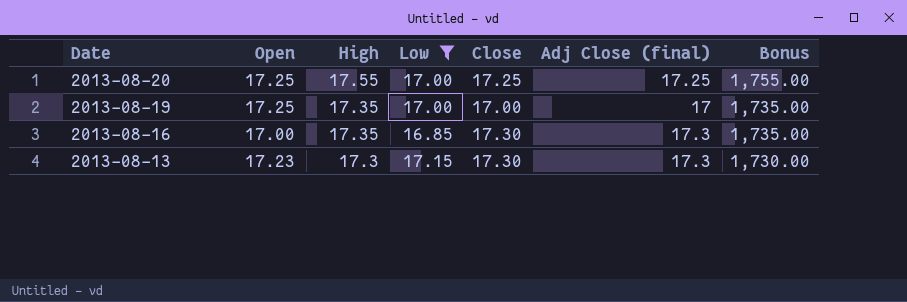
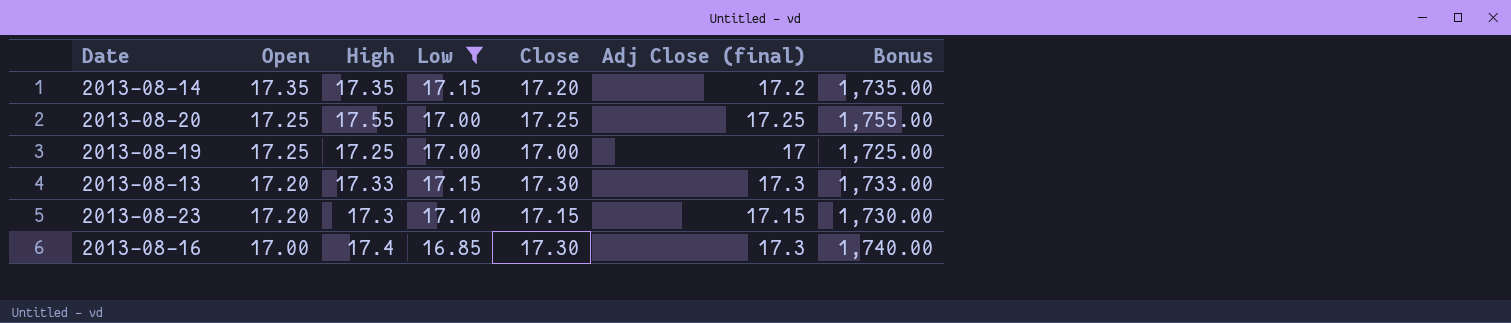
row order: Date descending -> Open descending
row 2013-08-14: none -> 17.35 | 17.35 | 17.15 | 17.20 | 17.2 | 1,735.00
2013-08-19 | High: 17.35 -> 17.25
2013-08-19 | Bonus: 1,735.00 -> 1,725.00
2013-08-13 | Open: 17.23 -> 17.20
2013-08-13 | High: 17.3 -> 17.33
2013-08-13 | Bonus: 1,730.00 -> 1,733.00
row 2013-08-23: none -> 17.20 | 17.3 | 17.10 | 17.15 | 17.15 | 1,730.00
2013-08-16 | High: 17.35 -> 17.4
2013-08-16 | Bonus: 1,735.00 -> 1,740.00

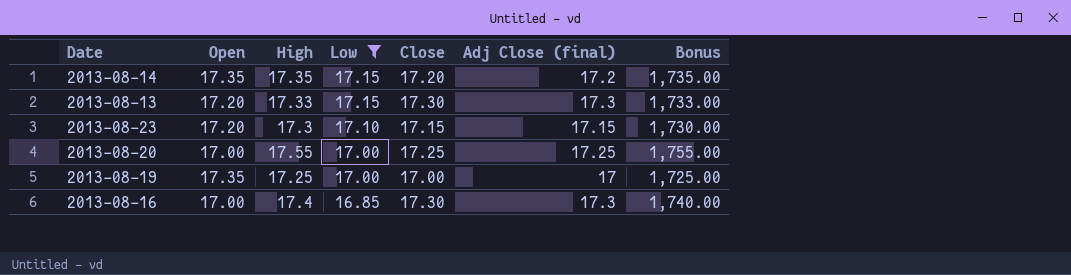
row order: Open descending -> Low descending
2013-08-20 | Open: 17.25 -> 17.00
2013-08-19 | Open: 17.25 -> 17.35

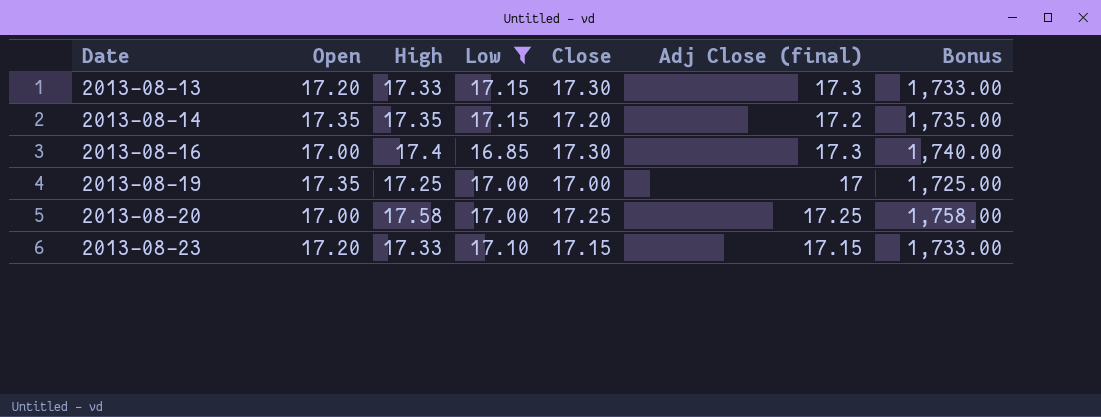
row order: Low descending -> Date ascending
2013-08-20 | High: 17.55 -> 17.58
2013-08-20 | Bonus: 1,755.00 -> 1,758.00
2013-08-23 | High: 17.3 -> 17.33
2013-08-23 | Bonus: 1,730.00 -> 1,733.00

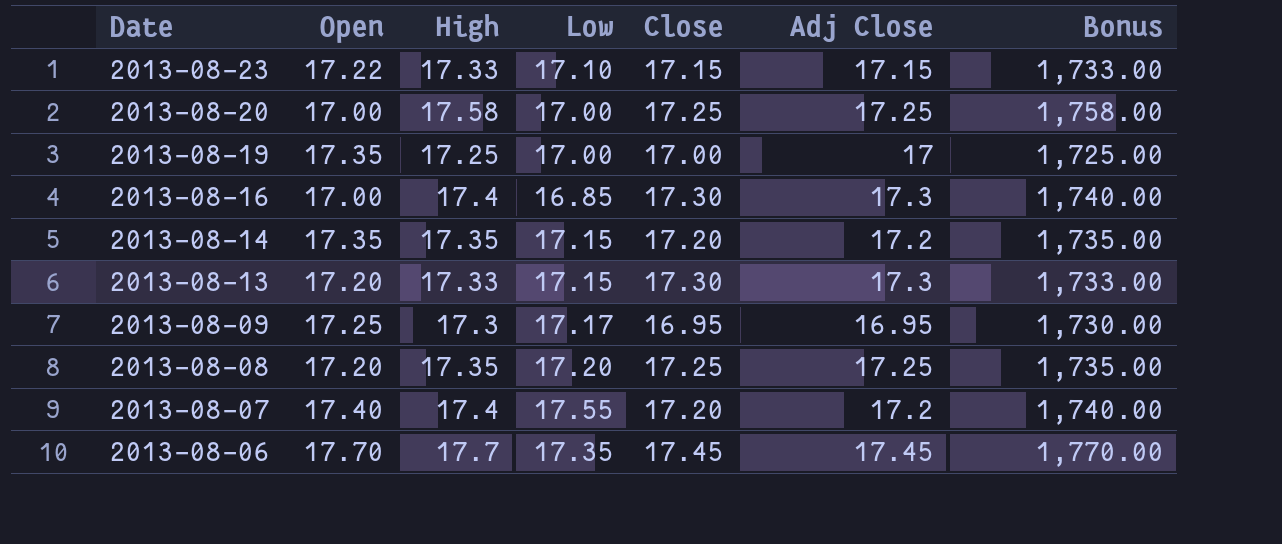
filter: Low <= 17.15 -> none
row order: Date ascending -> Date descending
column name: Adj Close (final) -> Adj Close
2013-08-23 | Open: 17.20 -> 17.22

